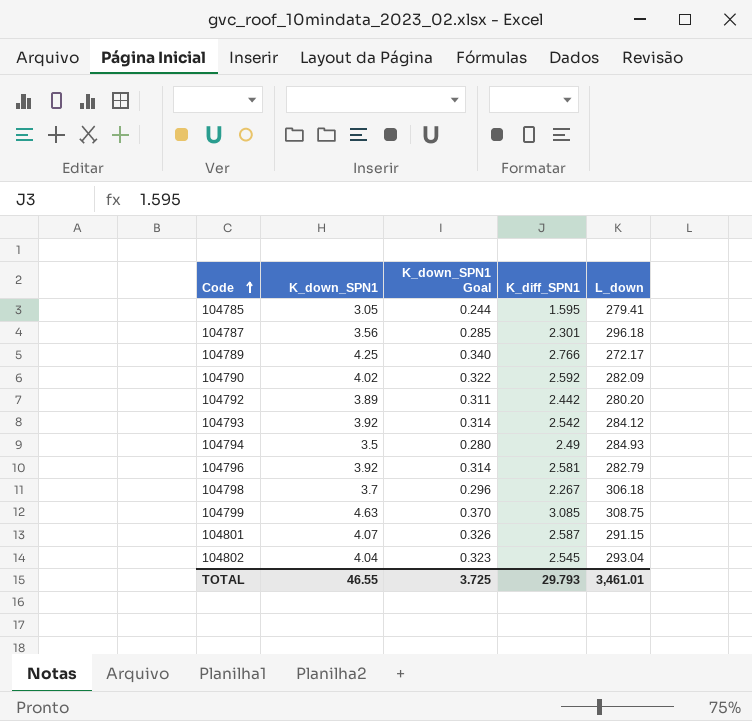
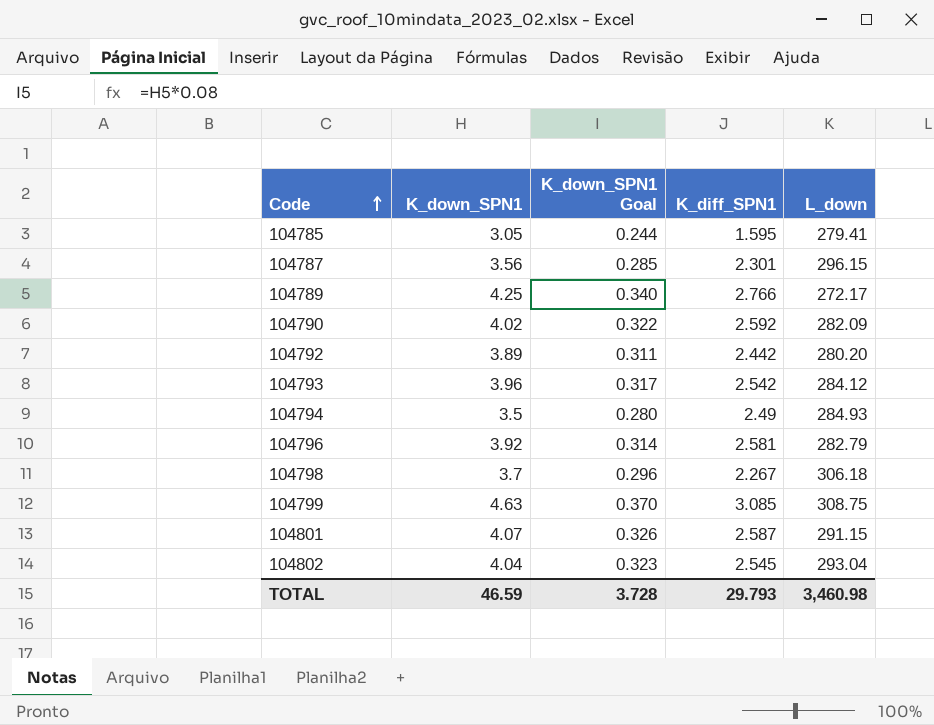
104787 | L_down: 296.18 -> 296.15
104793 | K_down_SPN1: 3.92 -> 3.96
104793 | K_down_SPN1 Goal: 0.314 -> 0.317
TOTAL | K_down_SPN1: 46.55 -> 46.59
TOTAL | K_down_SPN1 Goal: 3.725 -> 3.728
TOTAL | L_down: 3,461.01 -> 3,460.98

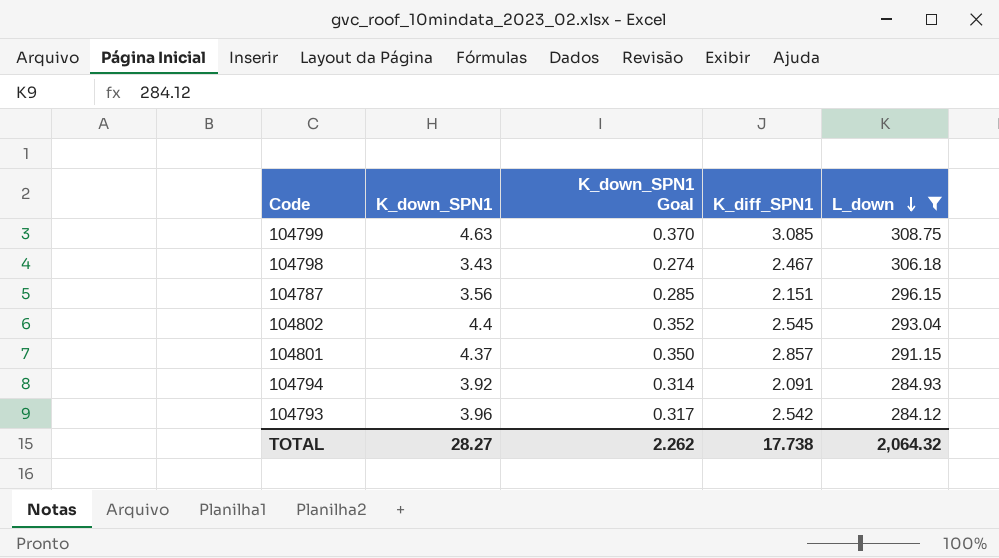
filter: none -> L_down >= 284.12
row order: Code ascending -> L_down descending
104798 | K_down_SPN1: 3.7 -> 3.43
104798 | K_down_SPN1 Goal: 0.296 -> 0.274
104798 | K_diff_SPN1: 2.267 -> 2.467
104787 | K_diff_SPN1: 2.301 -> 2.151
104802 | K_down_SPN1: 4.04 -> 4.4
104802 | K_down_SPN1 Goal: 0.323 -> 0.352
104801 | K_down_SPN1: 4.07 -> 4.37
104801 | K_down_SPN1 Goal: 0.326 -> 0.350
104801 | K_diff_SPN1: 2.587 -> 2.857
104794 | K_down_SPN1: 3.5 -> 3.92
104794 | K_down_SPN1 Goal: 0.280 -> 0.314
104794 | K_diff_SPN1: 2.49 -> 2.091
TOTAL | K_down_SPN1: 46.59 -> 28.27
TOTAL | K_down_SPN1 Goal: 3.728 -> 2.262
TOTAL | K_diff_SPN1: 29.793 -> 17.738
TOTAL | L_down: 3,460.98 -> 2,064.32

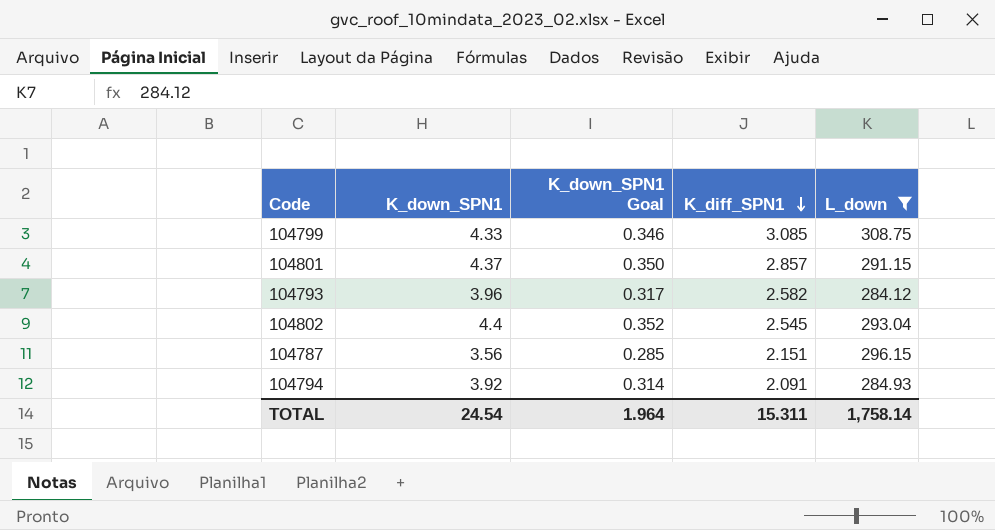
row order: L_down descending -> K_diff_SPN1 descending
row 104798: 3.43 | 0.274 | 2.467 | 306.18 -> none
104799 | K_down_SPN1: 4.63 -> 4.33
104799 | K_down_SPN1 Goal: 0.370 -> 0.346
104793 | K_diff_SPN1: 2.542 -> 2.582
TOTAL | K_down_SPN1: 28.27 -> 24.54
TOTAL | K_down_SPN1 Goal: 2.262 -> 1.964
TOTAL | K_diff_SPN1: 17.738 -> 15.311
TOTAL | L_down: 2,064.32 -> 1,758.14

